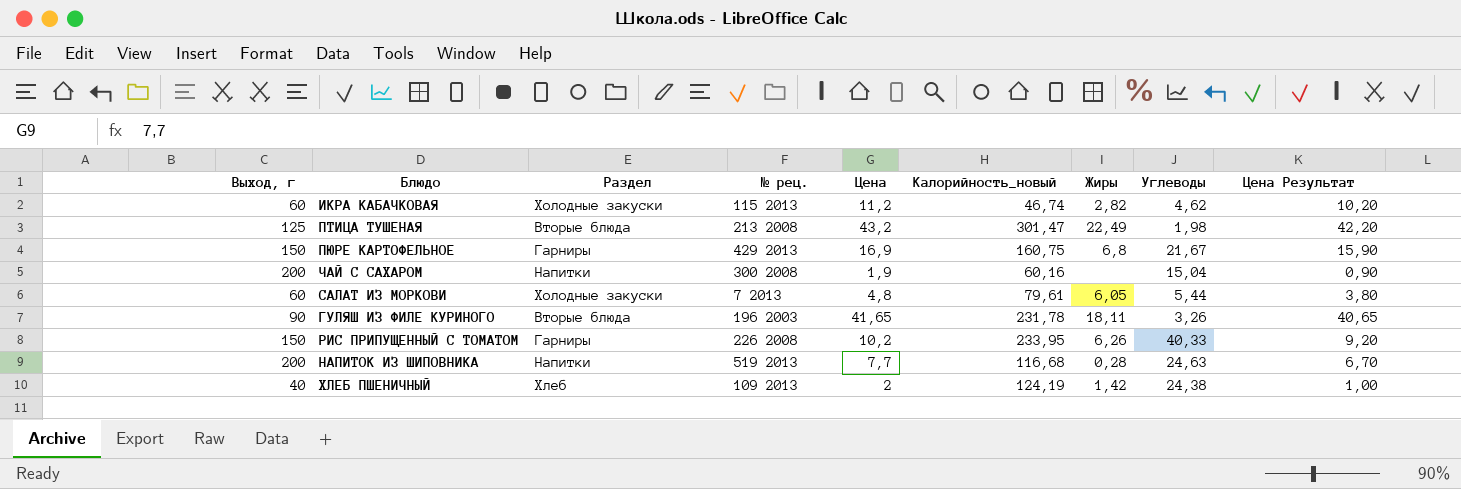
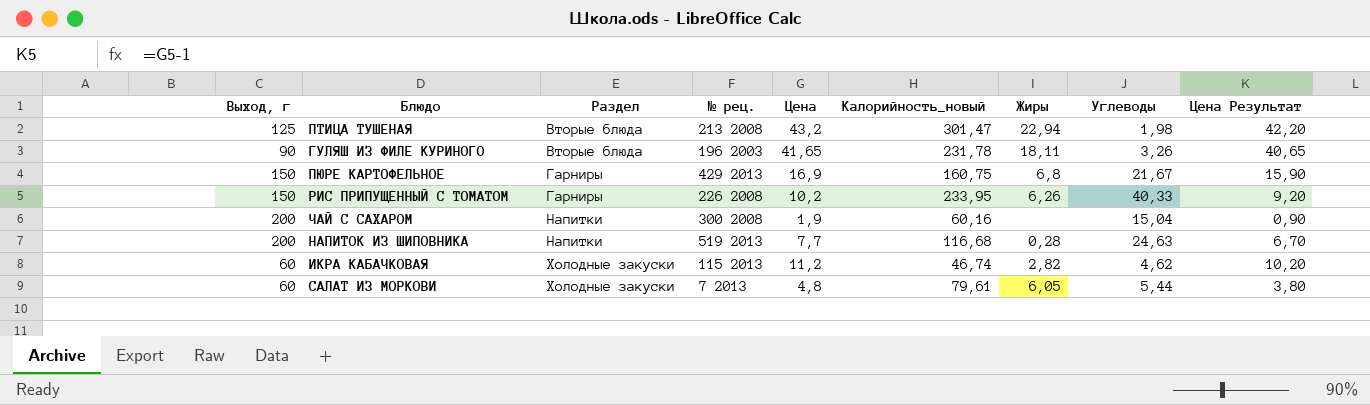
row order: none -> Раздел ascending
row ХЛЕБ ПШЕНИЧНЫЙ: 40 | Хлеб | 109 2013 | 2 | 124,19 | 1,42 | 24,38 | 1,00 -> none
ПТИЦА ТУШЕНАЯ | Жиры: 22,49 -> 22,94

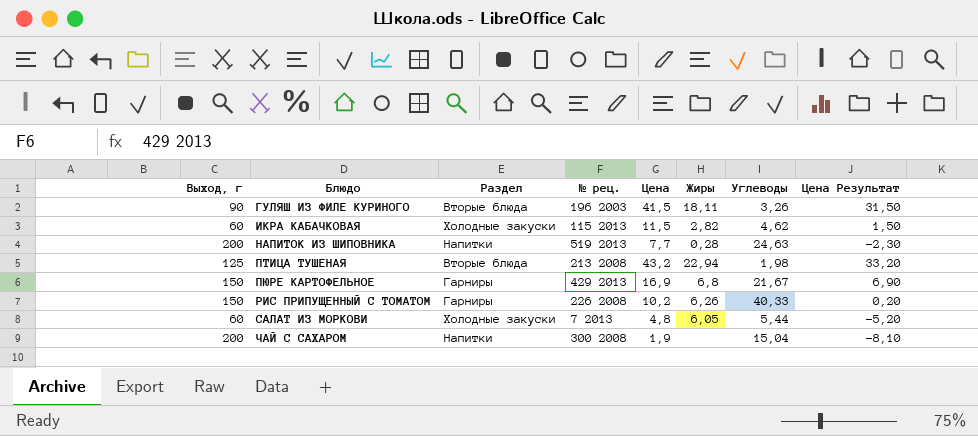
row order: Раздел ascending -> Блюдо ascending
column Калорийность_новый | position: 6 -> none
column Цена Результат | formula: [Цена] - 1 -> [Цена] - 10
ГУЛЯШ ИЗ ФИЛЕ КУРИНОГО | Цена: 41,65 -> 41,5
ИКРА КАБАЧКОВАЯ | Цена: 11,2 -> 11,5

